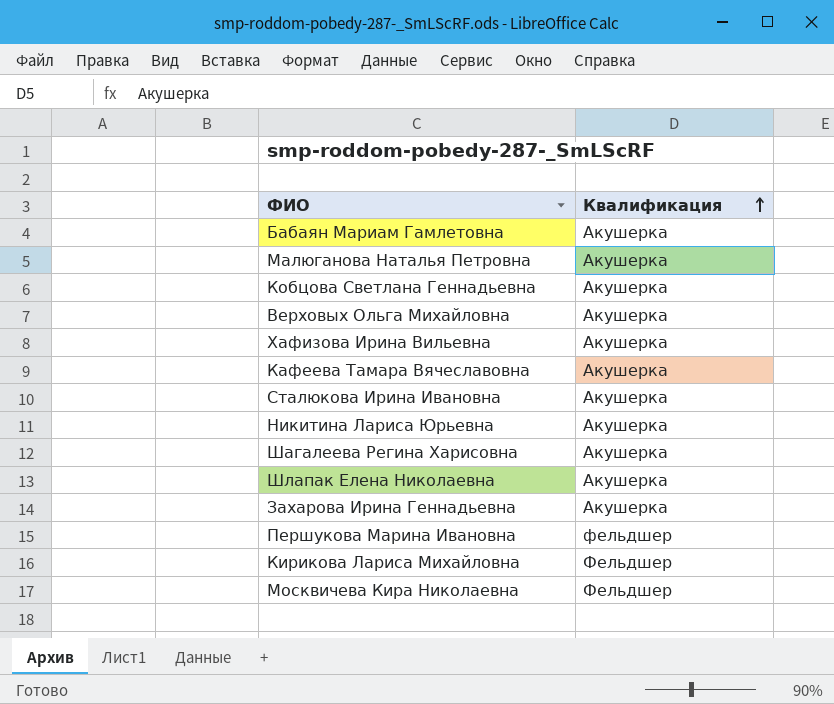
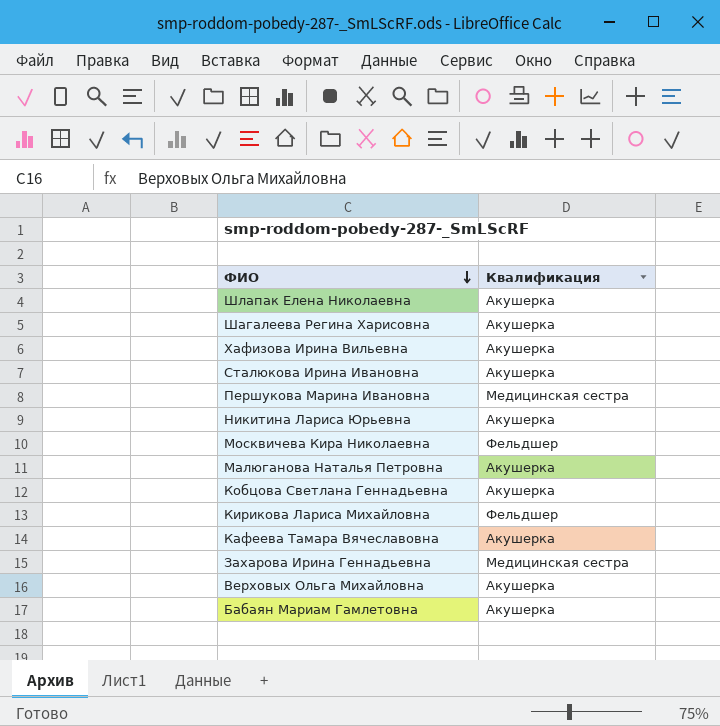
row order: Квалификация ascending -> ФИО descending
Першукова Марина Ивановна | Квалификация: фельдшер -> Медицинская сестра
Захарова Ирина Геннадьевна | Квалификация: Акушерка -> Медицинская сестра

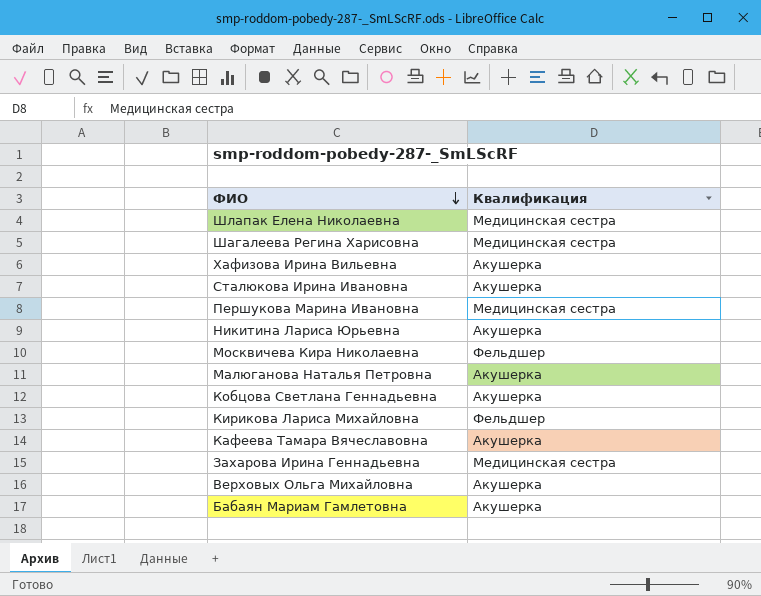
Шлапак Елена Николаевна | Квалификация: Акушерка -> Медицинская сестра
Шагалеева Регина Харисовна | Квалификация: Акушерка -> Медицинская сестра

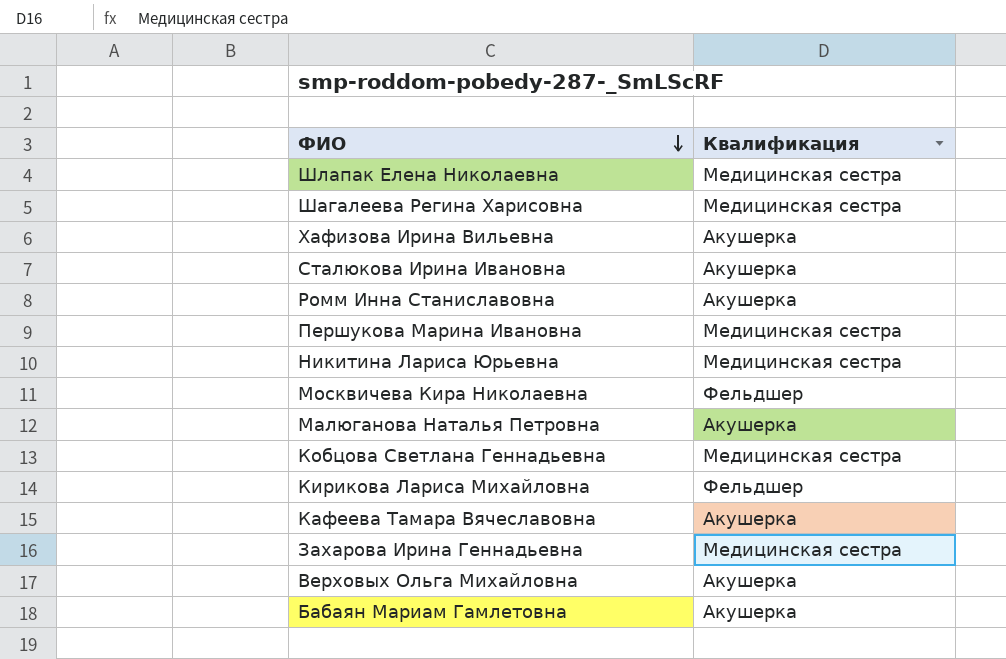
row Ромм Инна Станиславовна: none -> Акушерка
Никитина Лариса Юрьевна | Квалификация: Акушерка -> Медицинская сестра
Кобцова Светлана Геннадьевна | Квалификация: Акушерка -> Медицинская сестра

